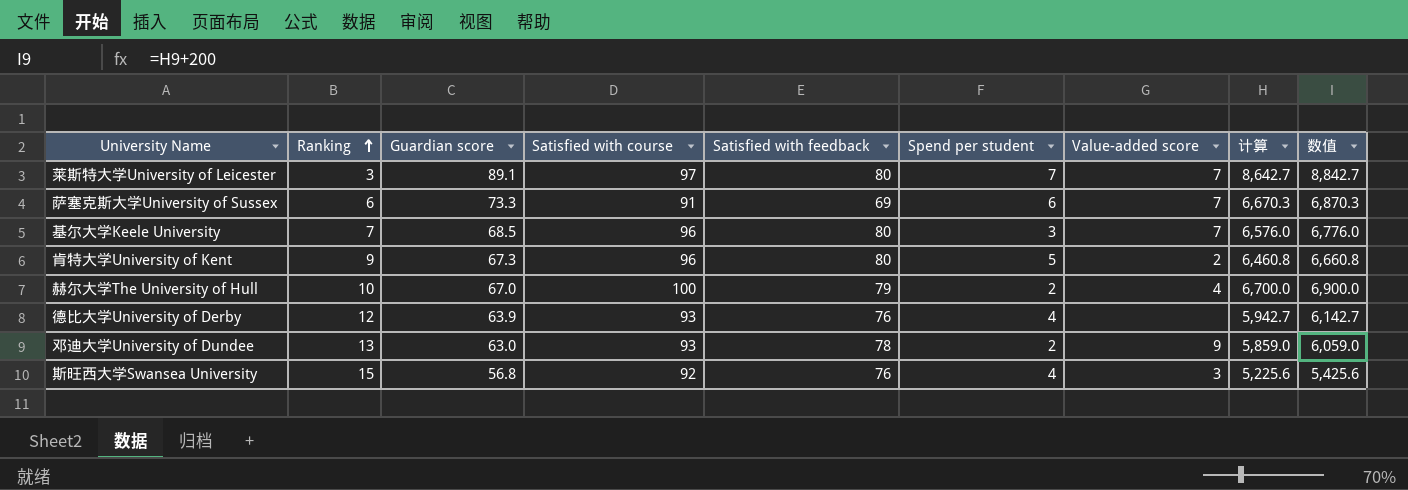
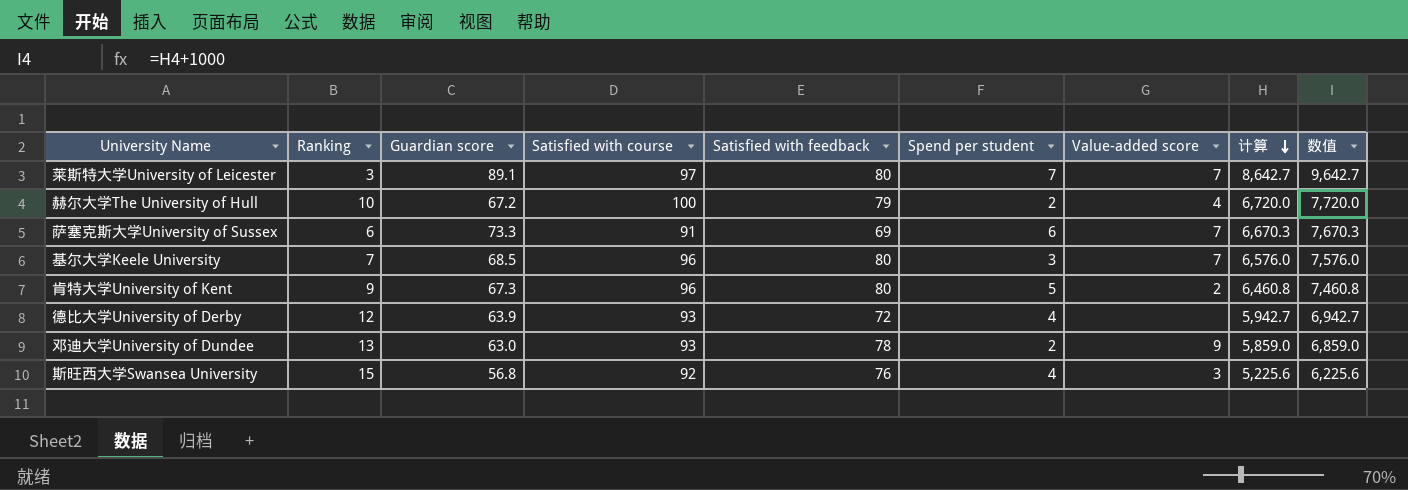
row order: Ranking ascending -> 计算 descending
column 数值 | formula: [计算] + 200 -> [计算] + 1000
赫尔大学The University of Hull | Guardian score: 67.0 -> 67.2
赫尔大学The University of Hull | 计算: 6,700.0 -> 6,720.0
德比大学University of Derby | Satisfied with feedback: 76 -> 72

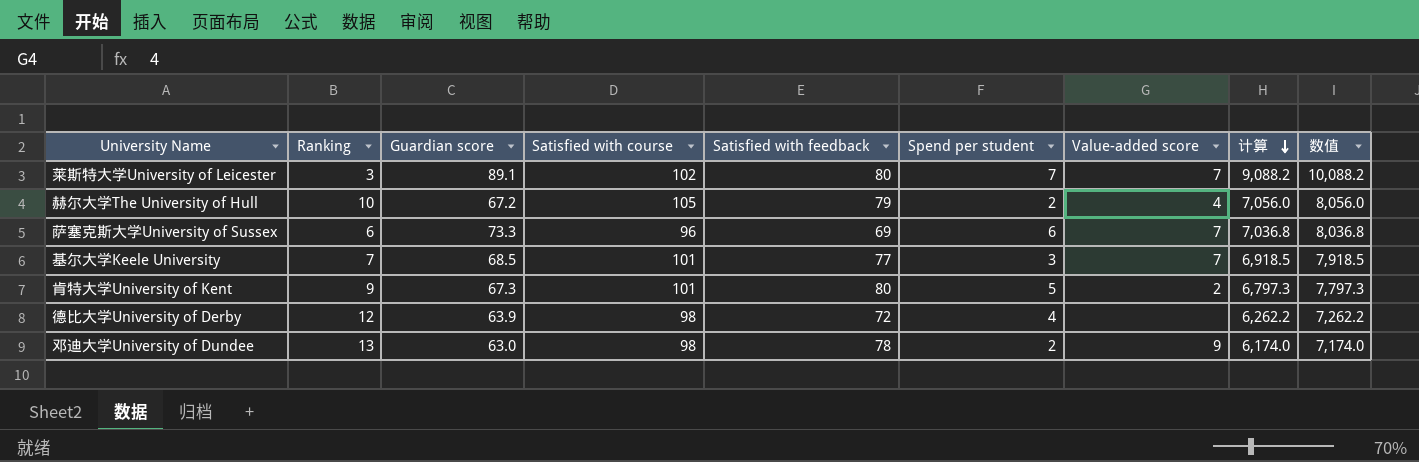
row 斯旺西大学Swansea University: 15 | 56.8 | 92 | 76 | 4 | 3 | 5,225.6 | 6,225.6 -> none
莱斯特大学University of Leicester | Satisfied with course: 97 -> 102
莱斯特大学University of Leicester | 计算: 8,642.7 -> 9,088.2
莱斯特大学University of Leicester | 数值: 9,642.7 -> 10,088.2
赫尔大学The University of Hull | Satisfied with course: 100 -> 105
赫尔大学The University of Hull | 计算: 6,720.0 -> 7,056.0
赫尔大学The University of Hull | 数值: 7,720.0 -> 8,056.0
萨塞克斯大学University of Sussex | Satisfied with course: 91 -> 96
萨塞克斯大学University of Sussex | 计算: 6,670.3 -> 7,036.8
萨塞克斯大学University of Sussex | 数值: 7,670.3 -> 8,036.8
基尔大学Keele University | Satisfied with course: 96 -> 101
基尔大学Keele University | Satisfied with feedback: 80 -> 77
基尔大学Keele University | 计算: 6,576.0 -> 6,918.5
基尔大学Keele University | 数值: 7,576.0 -> 7,918.5
肯特大学University of Kent | Satisfied with course: 96 -> 101
肯特大学University of Kent | 计算: 6,460.8 -> 6,797.3
肯特大学University of Kent | 数值: 7,460.8 -> 7,797.3
德比大学University of Derby | Satisfied with course: 93 -> 98
德比大学University of Derby | 计算: 5,942.7 -> 6,262.2
德比大学University of Derby | 数值: 6,942.7 -> 7,262.2
邓迪大学University of Dundee | Satisfied with course: 93 -> 98
邓迪大学University of Dundee | 计算: 5,859.0 -> 6,174.0
邓迪大学University of Dundee | 数值: 6,859.0 -> 7,174.0

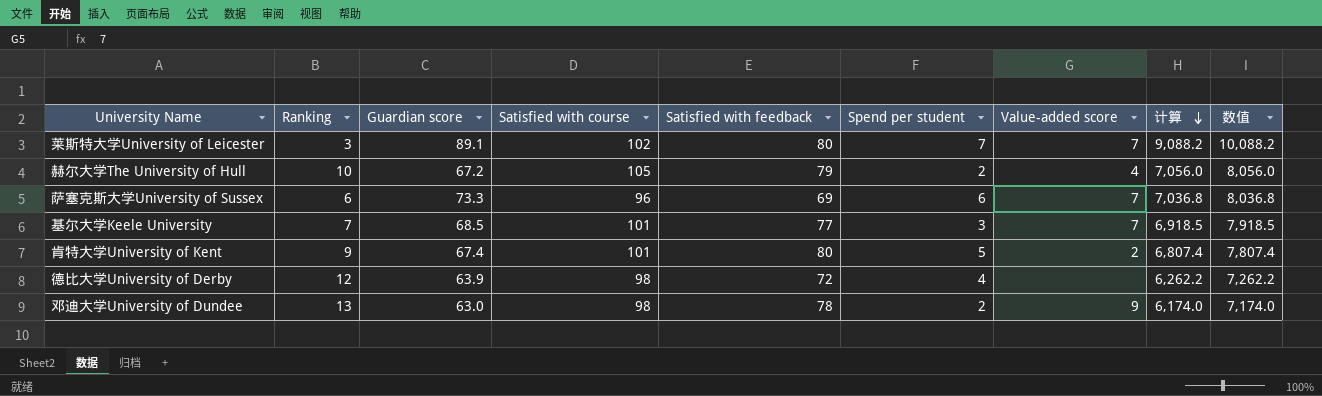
肯特大学University of Kent | Guardian score: 67.3 -> 67.4
肯特大学University of Kent | 计算: 6,797.3 -> 6,807.4
肯特大学University of Kent | 数值: 7,797.3 -> 7,807.4

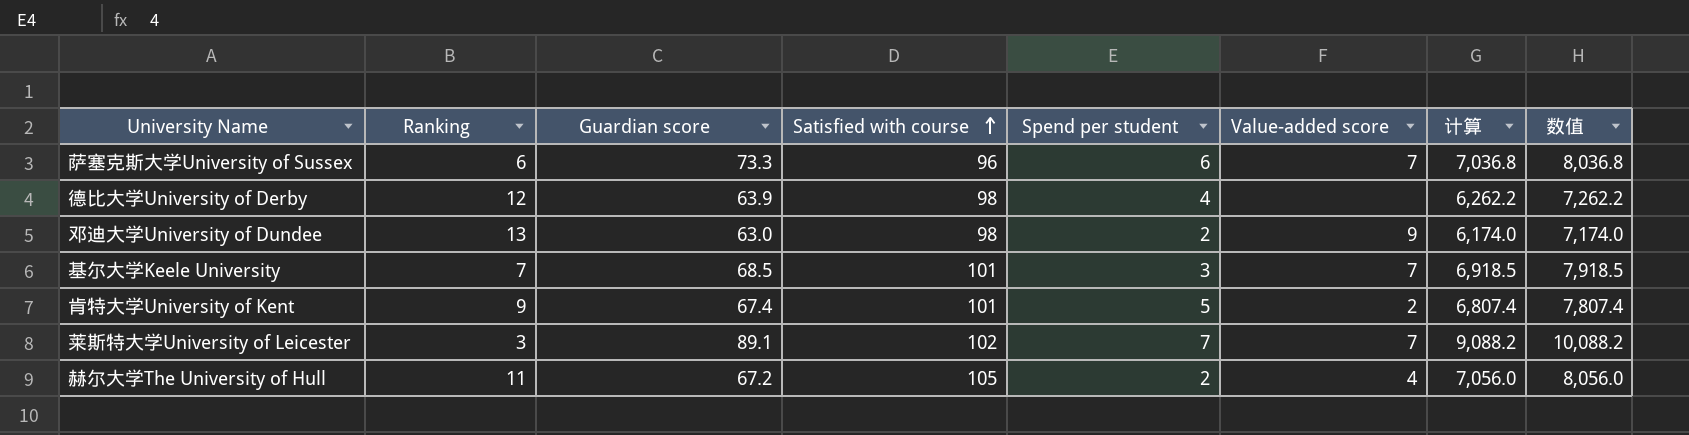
row order: 计算 descending -> Satisfied with course ascending
column Satisfied with feedback | position: 5 -> none
赫尔大学The University of Hull | Ranking: 10 -> 11

